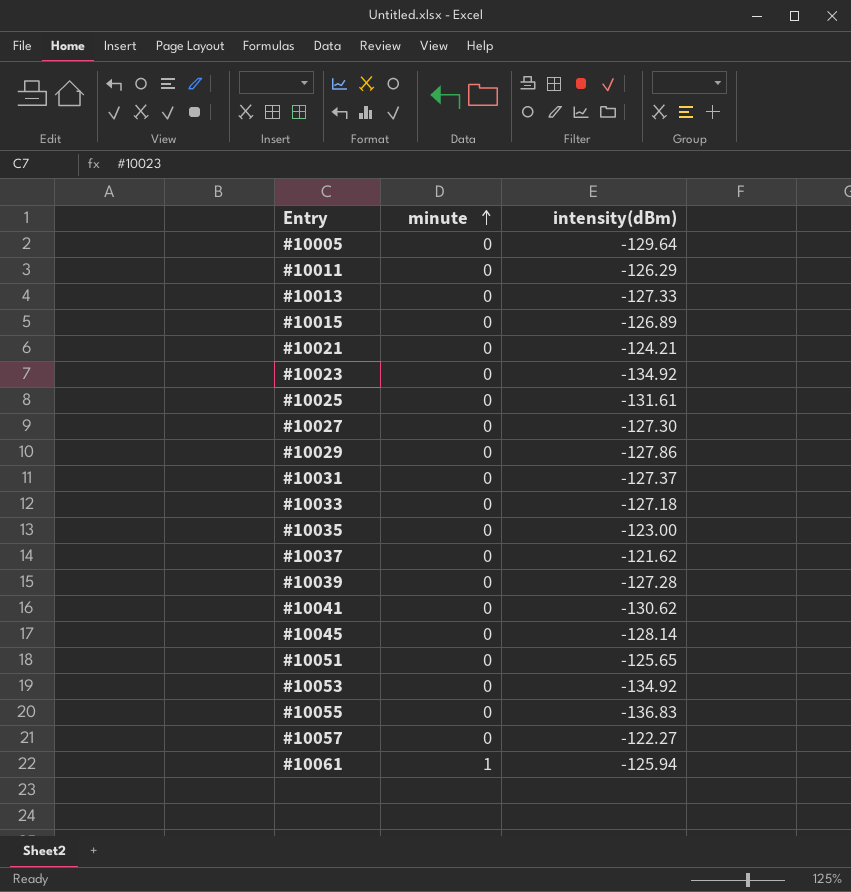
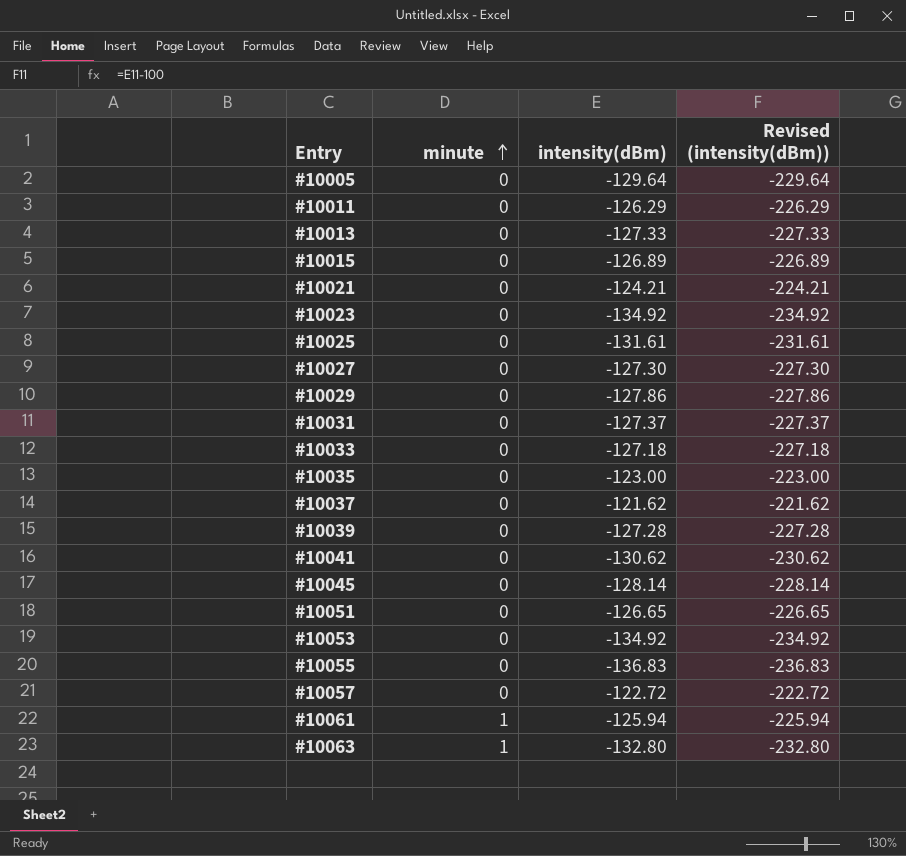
column Revised (intensity(dBm)) | formula: none -> [intensity(dBm)] - 100
#10051 | intensity(dBm): -125.65 -> -126.65
#10057 | intensity(dBm): -122.27 -> -122.72
row #10063: none -> 1 | -132.80 | -232.80

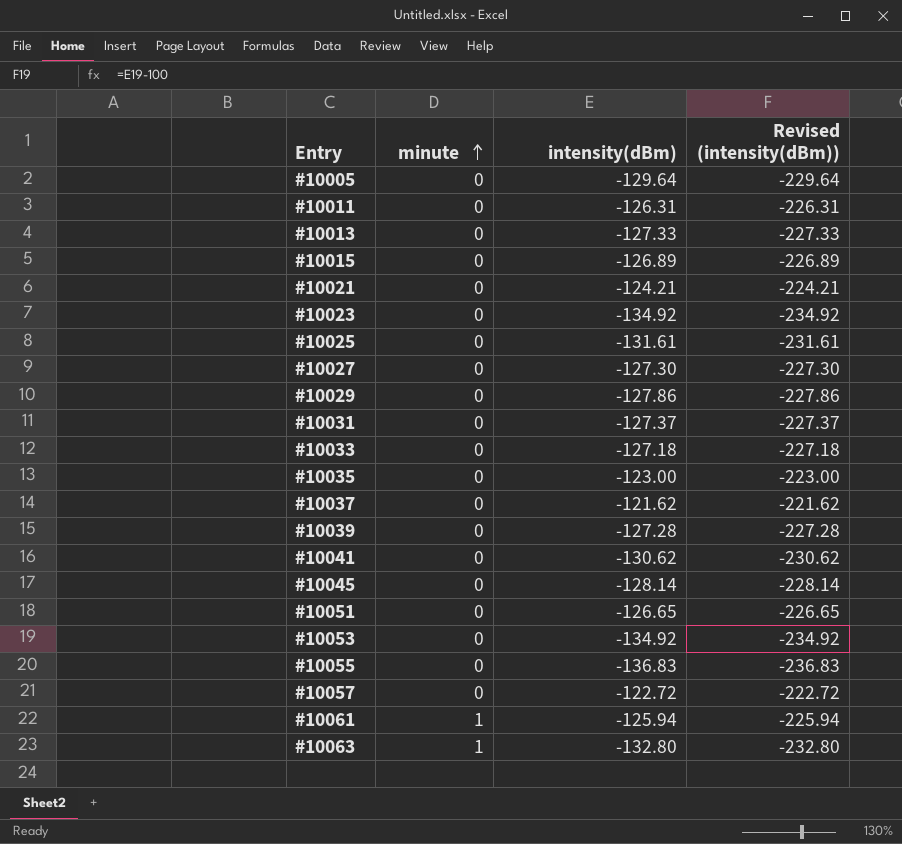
#10011 | intensity(dBm): -126.29 -> -126.31
#10011 | Revised (intensity(dBm)): -226.29 -> -226.31

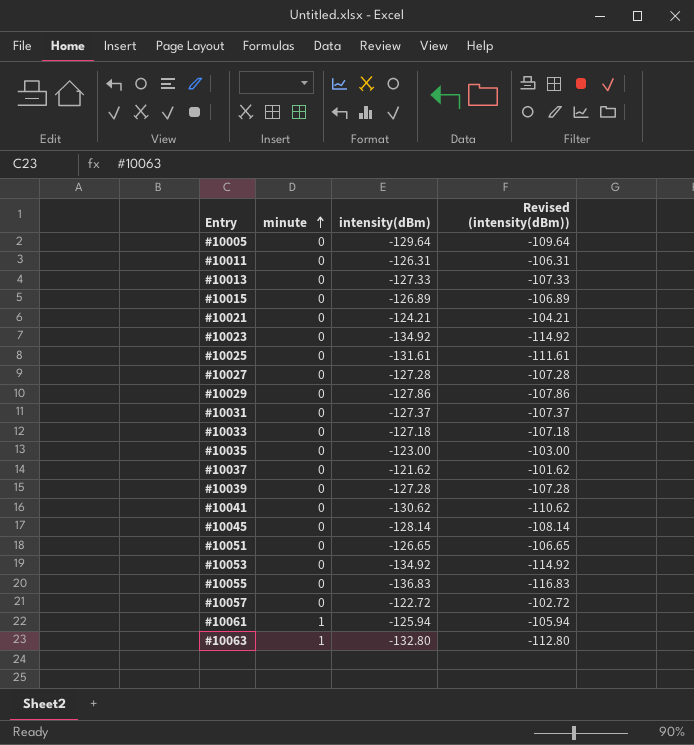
column Revised (intensity(dBm)) | formula: [intensity(dBm)] - 100 -> [intensity(dBm)] + 20
#10027 | intensity(dBm): -127.30 -> -127.28

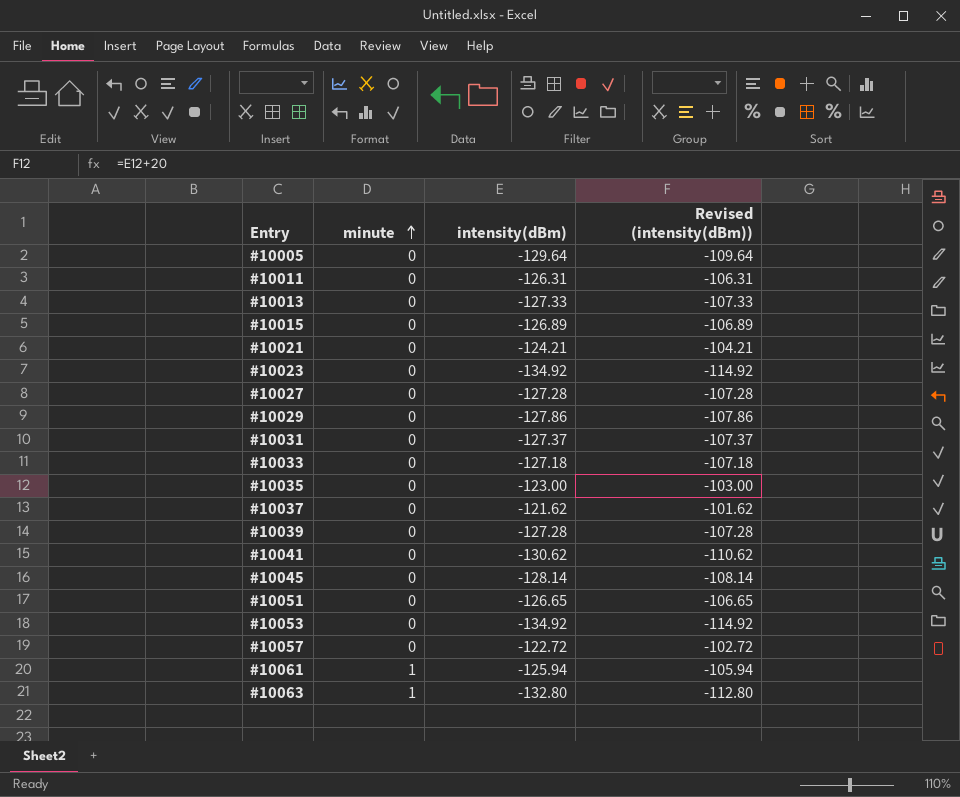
row #10025: 0 | -131.61 | -111.61 -> none
row #10055: 0 | -136.83 | -116.83 -> none

